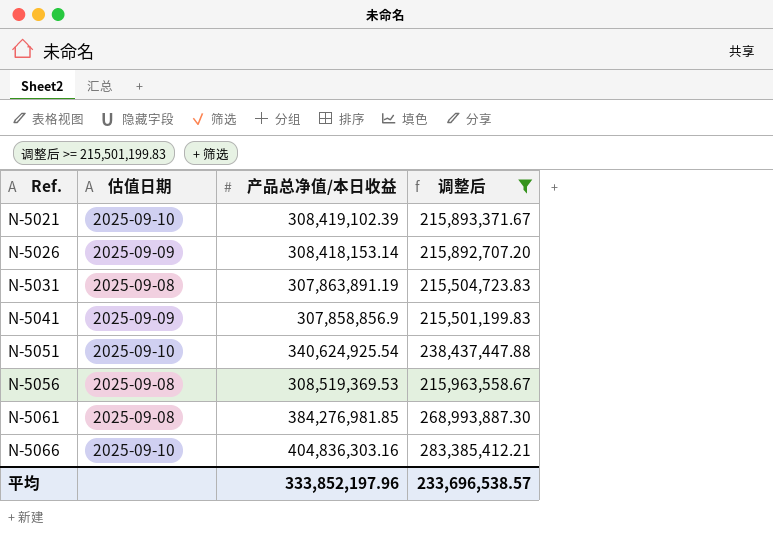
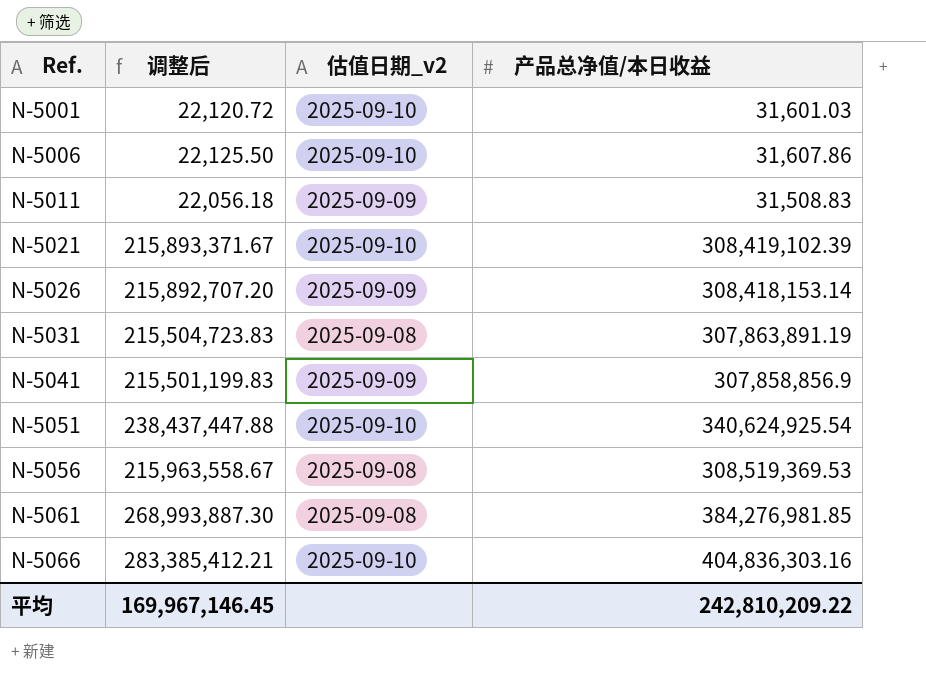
filter: 调整后 >= 215,501,199.83 -> none
column 调整后 | position: 4 -> 2
column name: 估值日期 -> 估值日期_v2
平均 | 调整后: 233,696,538.57 -> 169,967,146.45
平均 | 产品总净值/本日收益: 333,852,197.96 -> 242,810,209.22

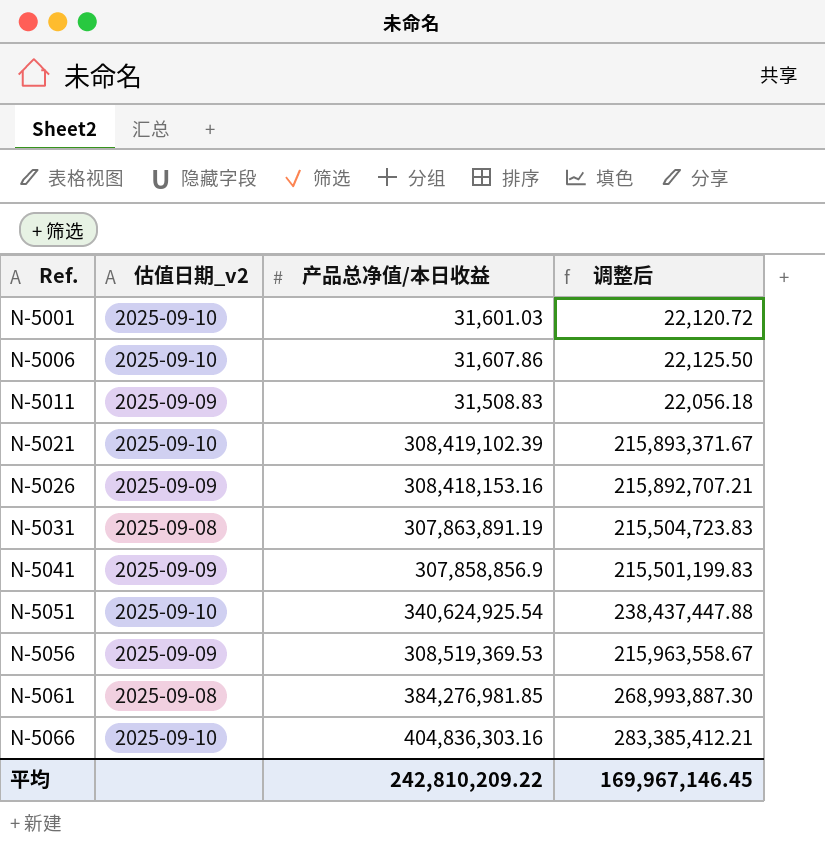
column 调整后 | position: 2 -> 4
N-5026 | 产品总净值/本日收益: 308,418,153.14 -> 308,418,153.16
N-5026 | 调整后: 215,892,707.20 -> 215,892,707.21
N-5056 | 估值日期_v2: 2025-09-08 -> 2025-09-09

